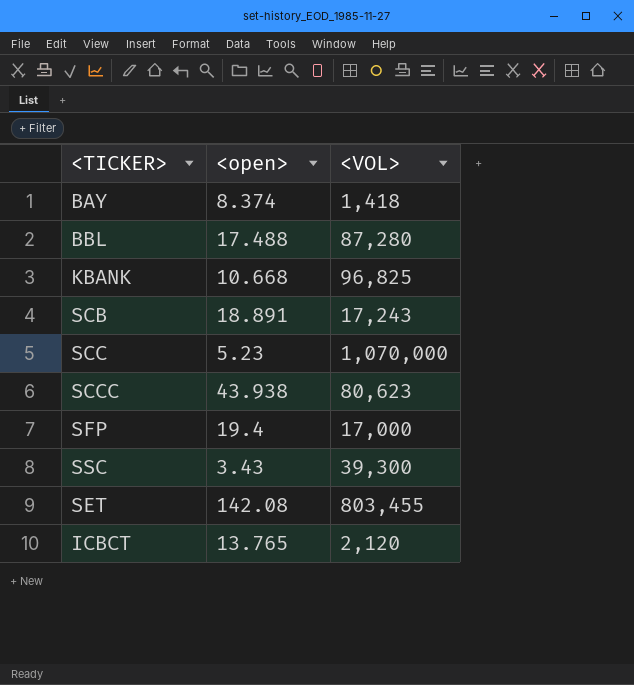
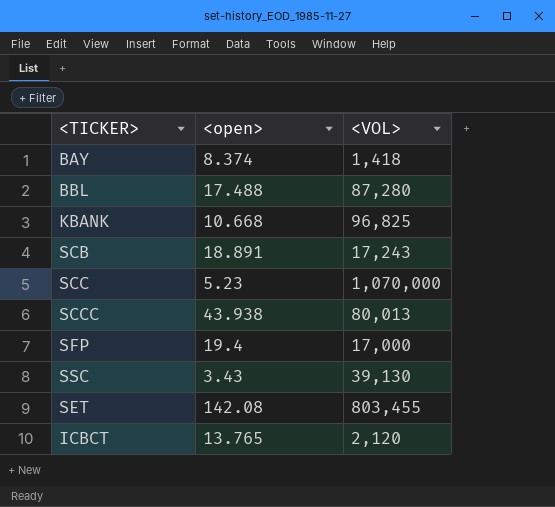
SCCC | <VOL>: 80,623 -> 80,013
SSC | <VOL>: 39,300 -> 39,130

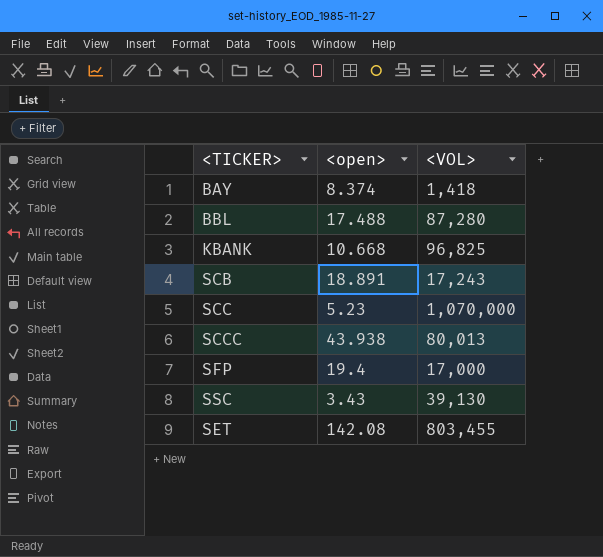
row ICBCT: 13.765 | 2,120 -> none

